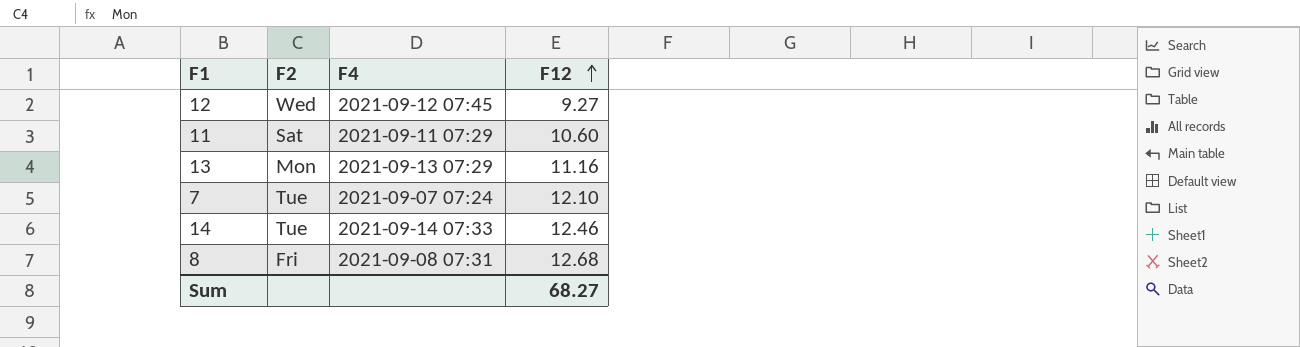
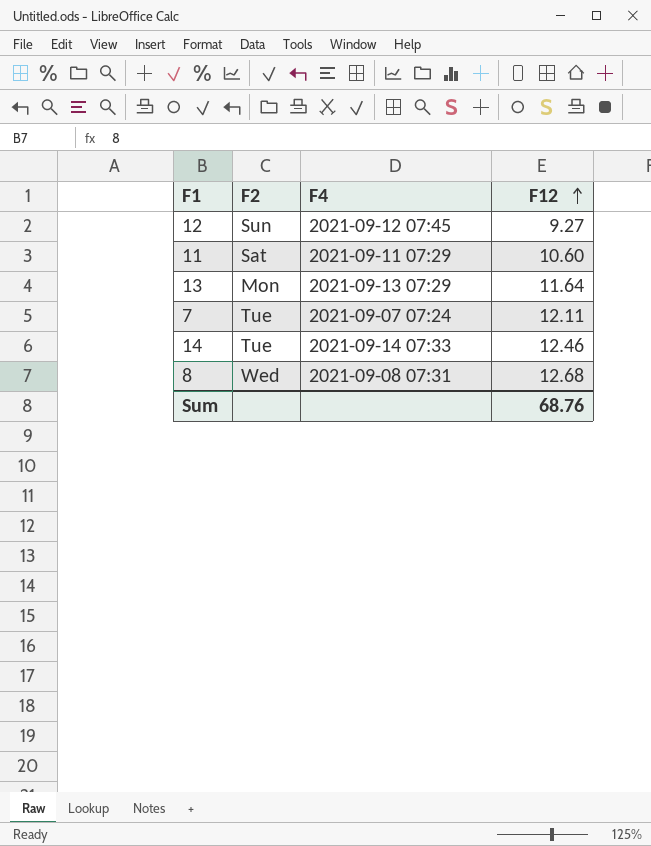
12 | F2: Wed -> Sun
13 | F12: 11.16 -> 11.64
7 | F12: 12.10 -> 12.11
8 | F2: Fri -> Wed
Sum | F12: 68.27 -> 68.76

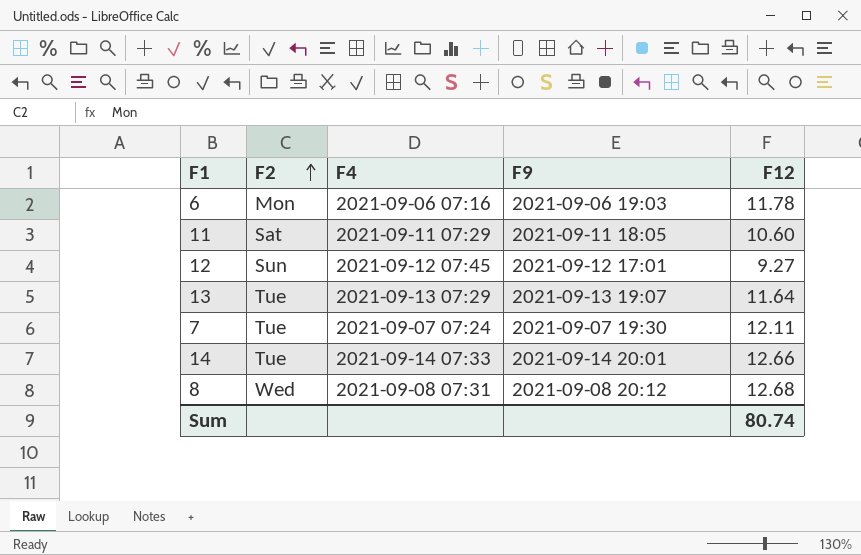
row order: F12 ascending -> F2 ascending
column F9 | position: none -> 4
row 6: none -> Mon | 2021-09-06 07:16 | 2021-09-06 19:03 | 11.78
13 | F2: Mon -> Tue
14 | F12: 12.46 -> 12.66
Sum | F12: 68.76 -> 80.74

